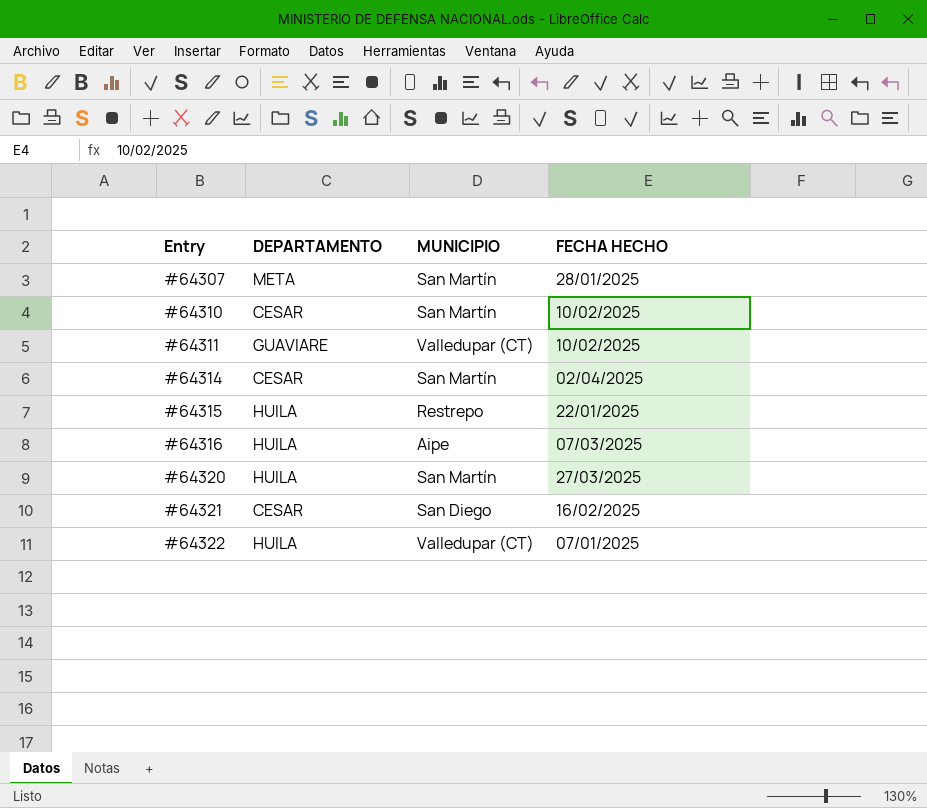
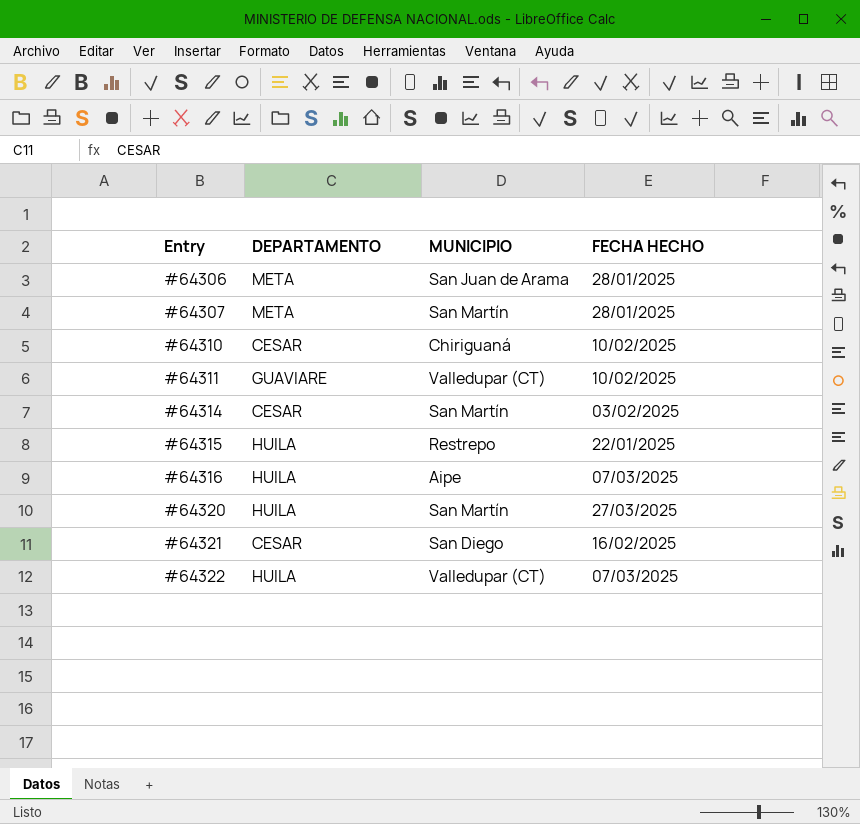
row #64306: none -> META | San Juan de Arama | 28/01/2025
#64310 | MUNICIPIO: San Martín -> Chiriguaná
#64314 | FECHA HECHO: 02/04/2025 -> 03/02/2025
#64322 | FECHA HECHO: 07/01/2025 -> 07/03/2025

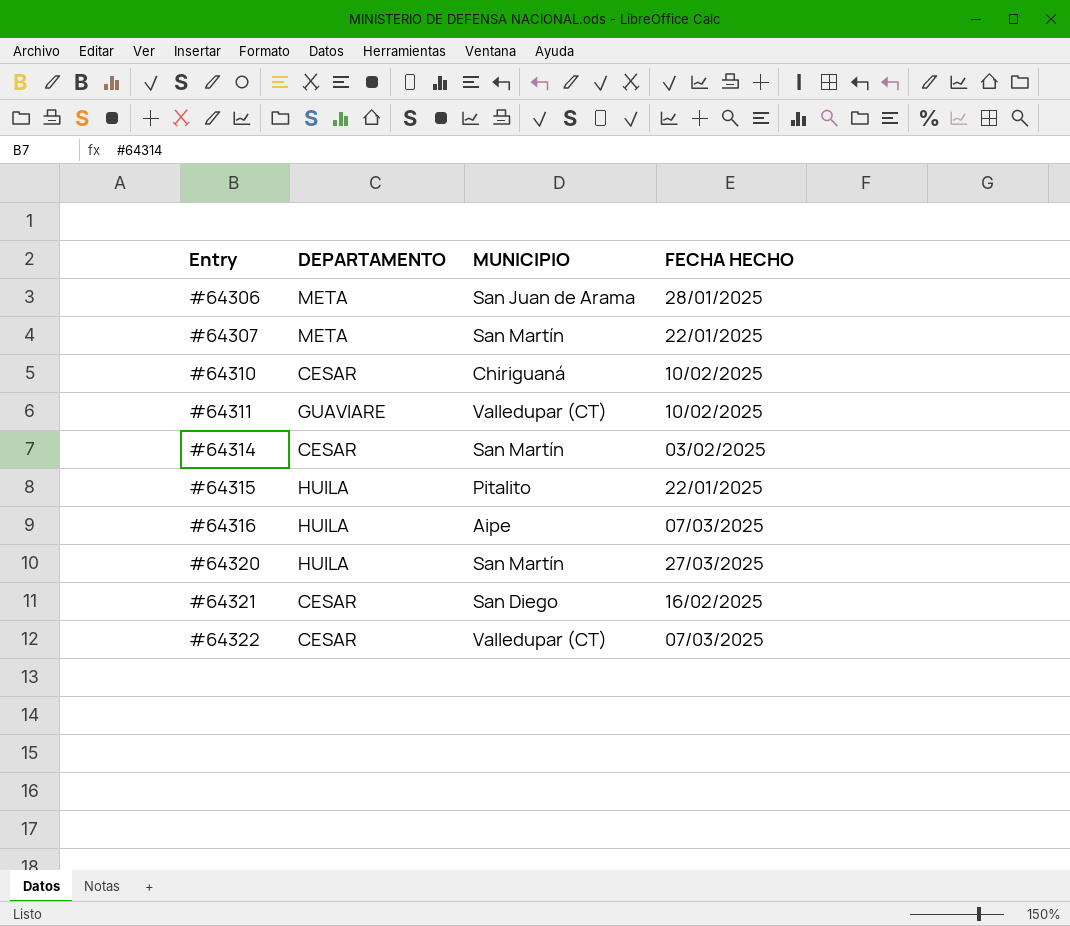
#64307 | FECHA HECHO: 28/01/2025 -> 22/01/2025
#64315 | MUNICIPIO: Restrepo -> Pitalito
#64322 | DEPARTAMENTO: HUILA -> CESAR

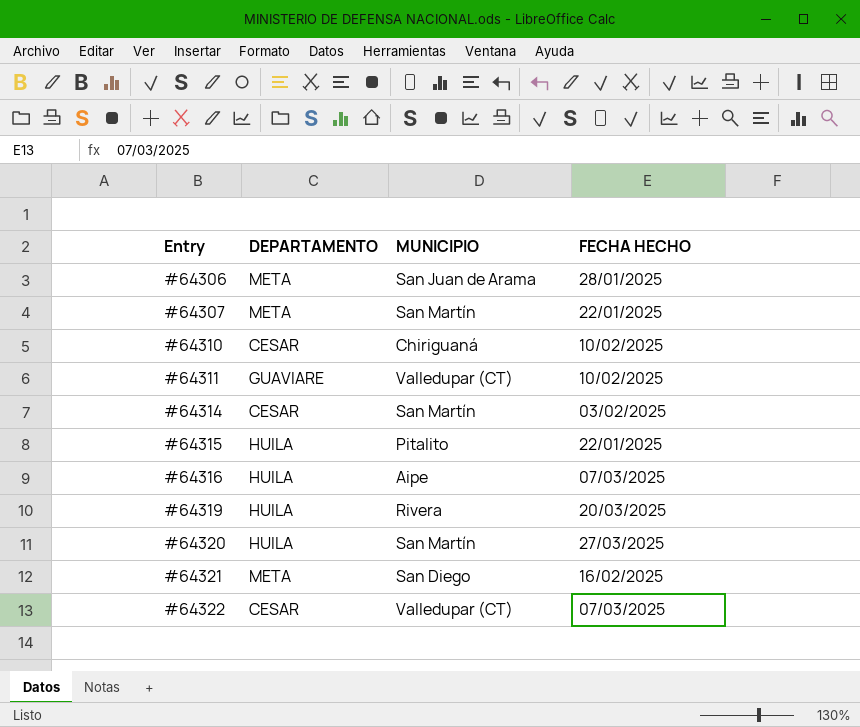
row #64319: none -> HUILA | Rivera | 20/03/2025
#64321 | DEPARTAMENTO: CESAR -> META

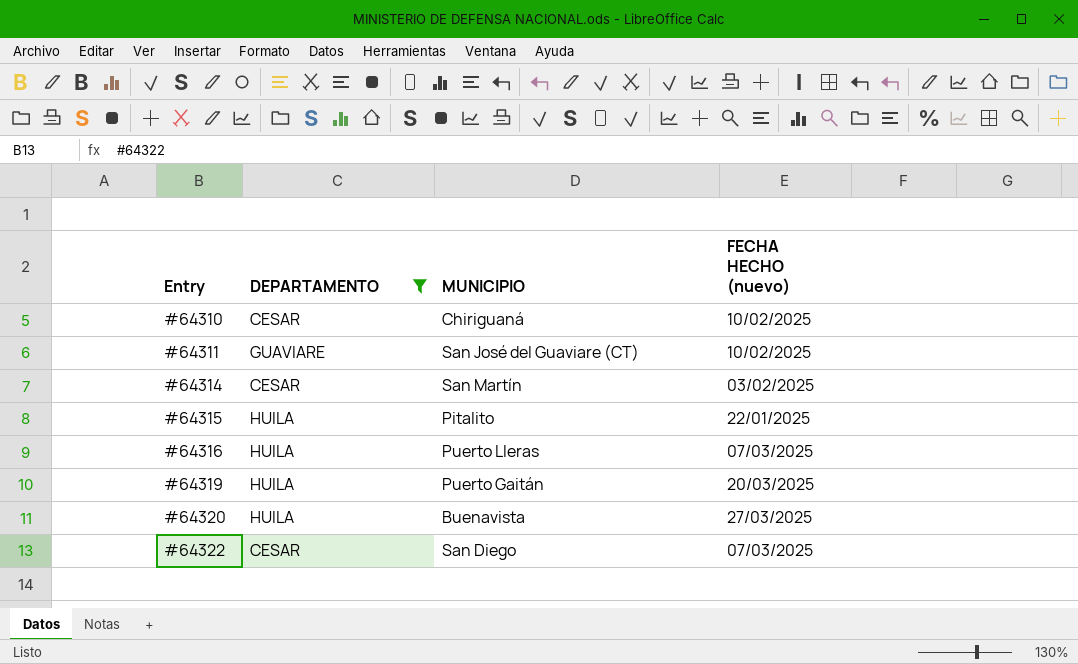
filter: none -> DEPARTAMENTO != META
column name: FECHA HECHO -> FECHA HECHO (nuevo)
#64311 | MUNICIPIO: Valledupar (CT) -> San José del Guaviare (CT)
#64316 | MUNICIPIO: Aipe -> Puerto Lleras
#64319 | MUNICIPIO: Rivera -> Puerto Gaitán
#64320 | MUNICIPIO: San Martín -> Buenavista
#64322 | MUNICIPIO: Valledupar (CT) -> San Diego

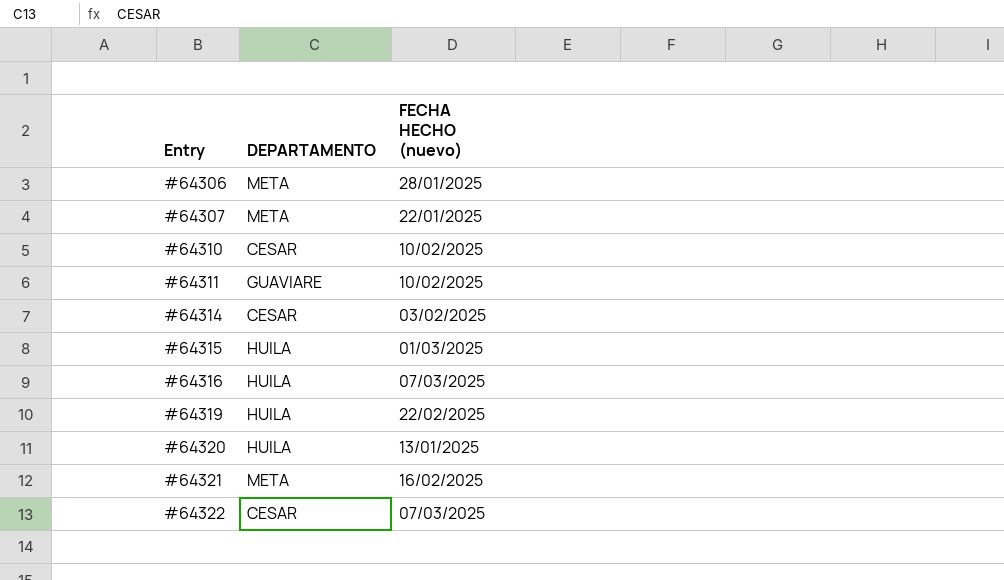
filter: DEPARTAMENTO != META -> none
column MUNICIPIO | position: 3 -> none
#64315 | FECHA HECHO (nuevo): 22/01/2025 -> 01/03/2025
#64319 | FECHA HECHO (nuevo): 20/03/2025 -> 22/02/2025
#64320 | FECHA HECHO (nuevo): 27/03/2025 -> 13/01/2025

